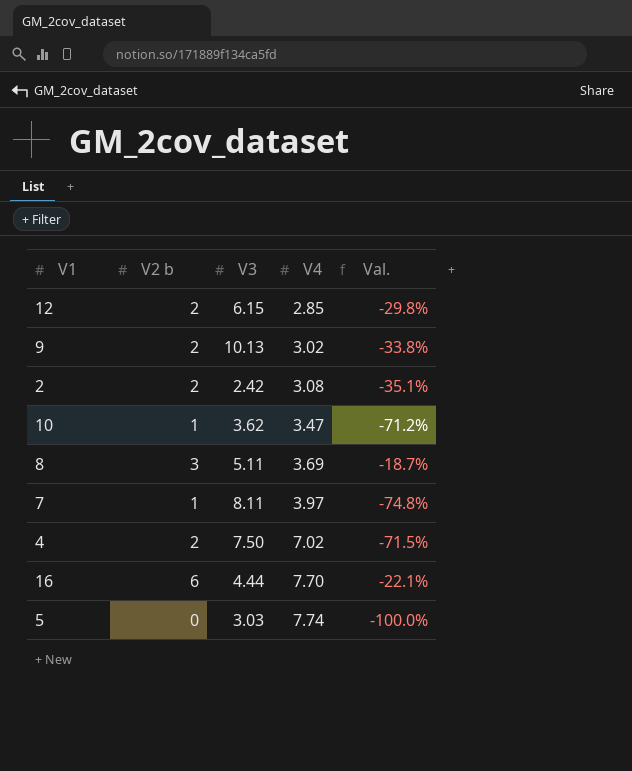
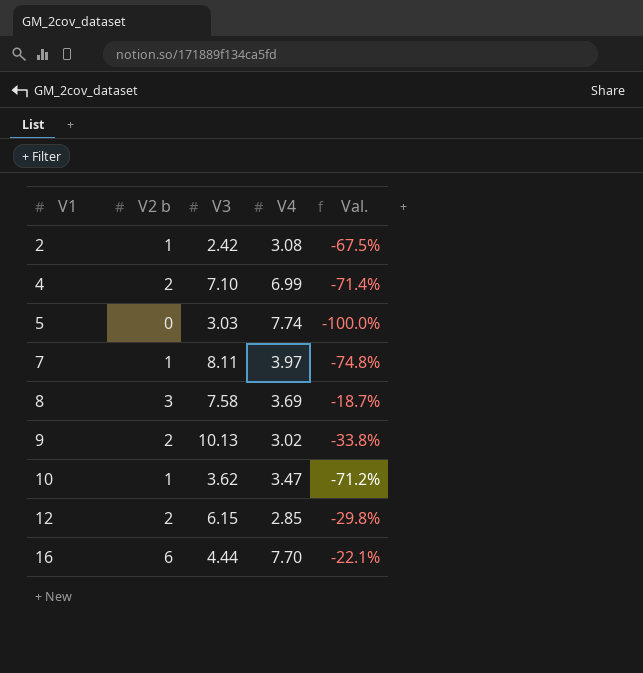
row order: V4 ascending -> V1 ascending
2 | V2 b: 2 -> 1
2 | Val.: -35.1% -> -67.5%
4 | V3: 7.50 -> 7.10
4 | V4: 7.02 -> 6.99
4 | Val.: -71.5% -> -71.4%
8 | V3: 5.11 -> 7.58

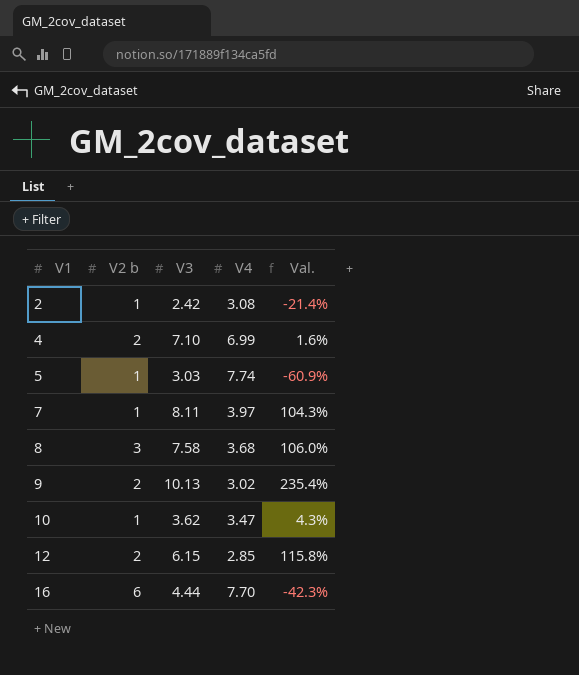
column Val. | formula: ([V2 b] - [V4]) / [V4] -> ([V3] - [V4]) / [V4]
5 | V2 b: 0 -> 1
8 | V4: 3.69 -> 3.68

